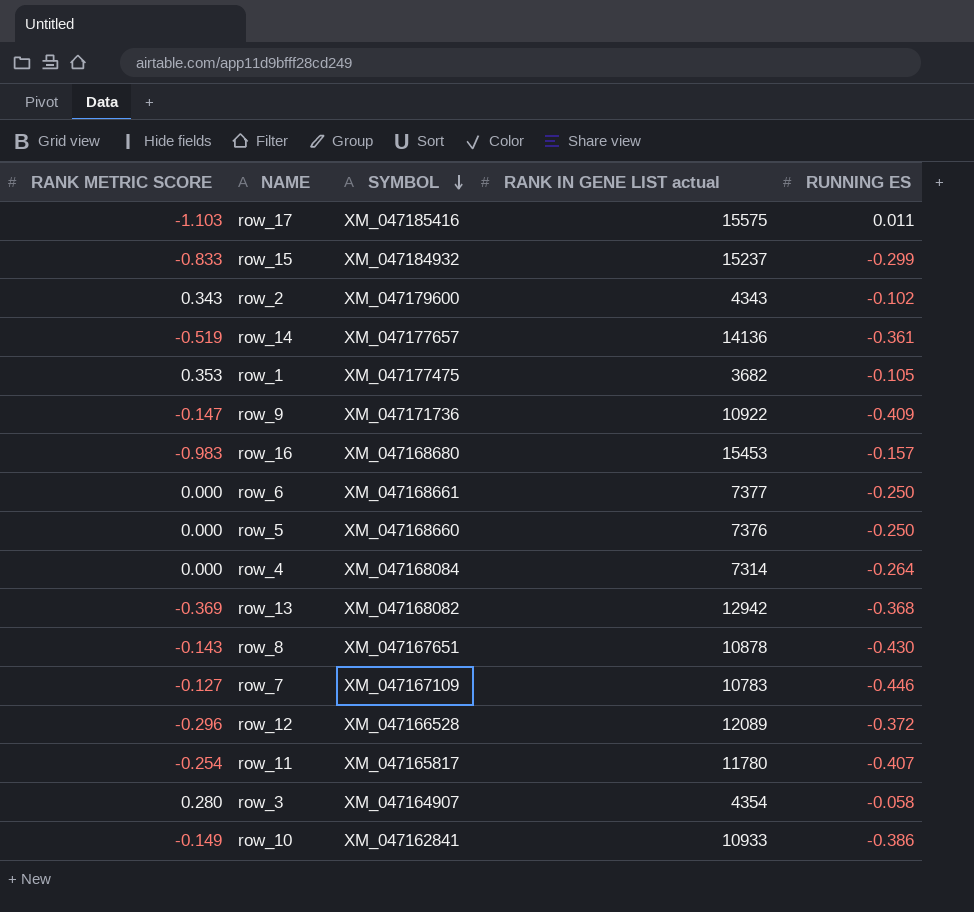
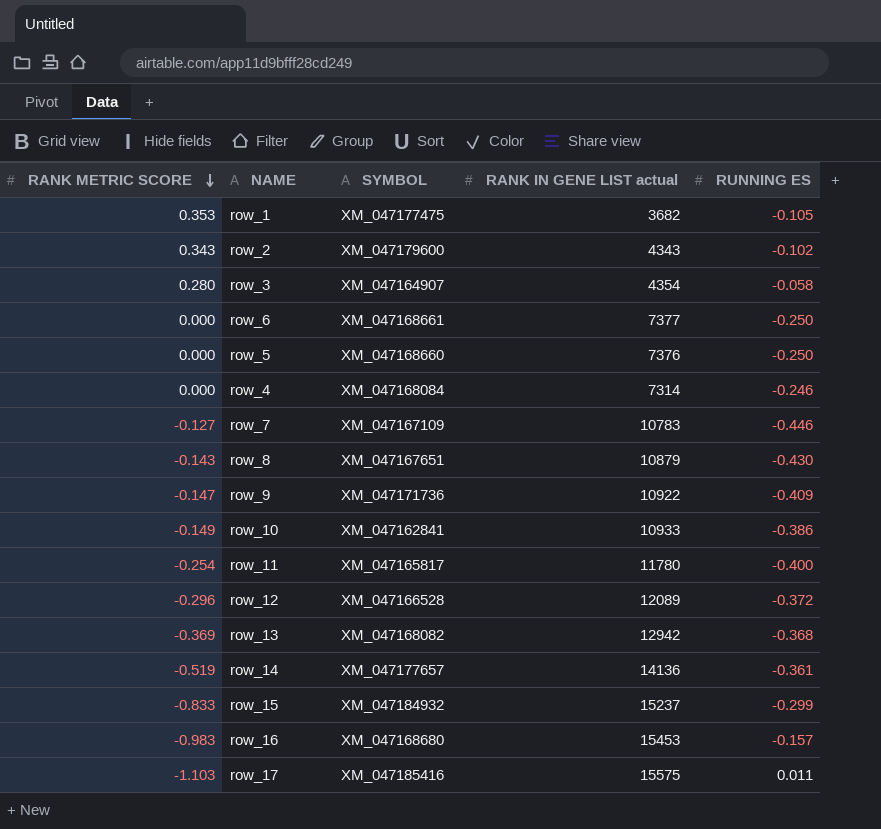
row order: SYMBOL descending -> RANK METRIC SCORE descending
row_4 | RUNNING ES: -0.264 -> -0.246
row_8 | RANK IN GENE LIST actual: 10878 -> 10879
row_11 | RUNNING ES: -0.407 -> -0.400

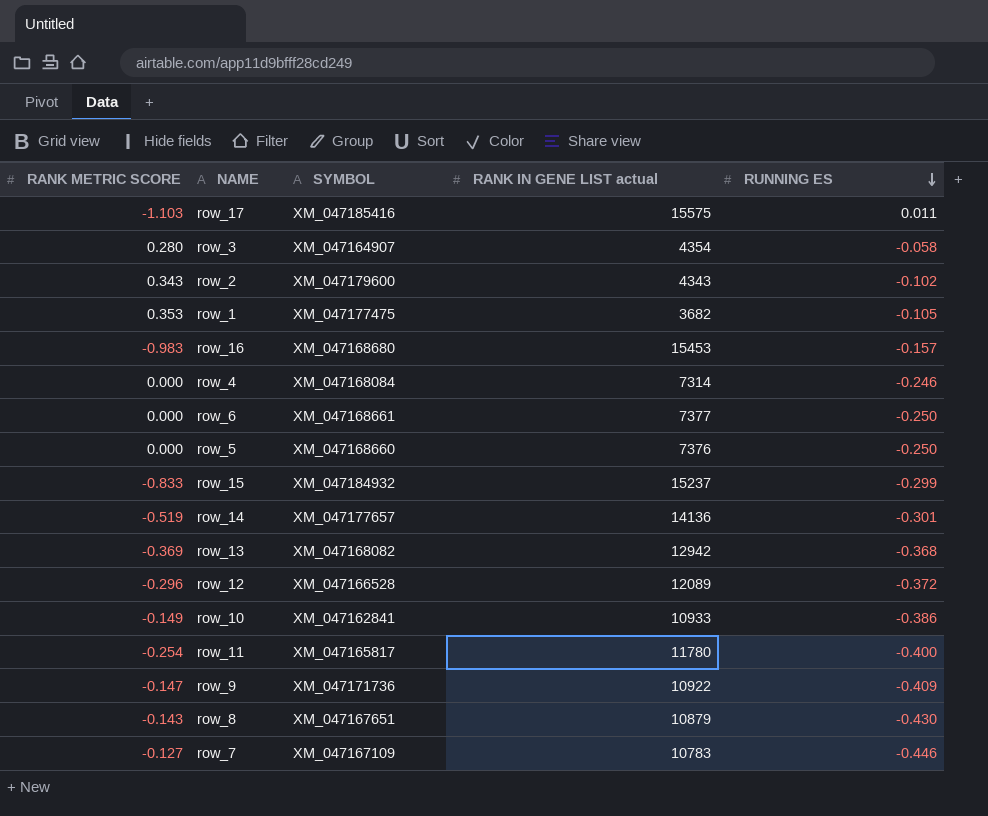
row order: RANK METRIC SCORE descending -> RUNNING ES descending
row_14 | RUNNING ES: -0.361 -> -0.301

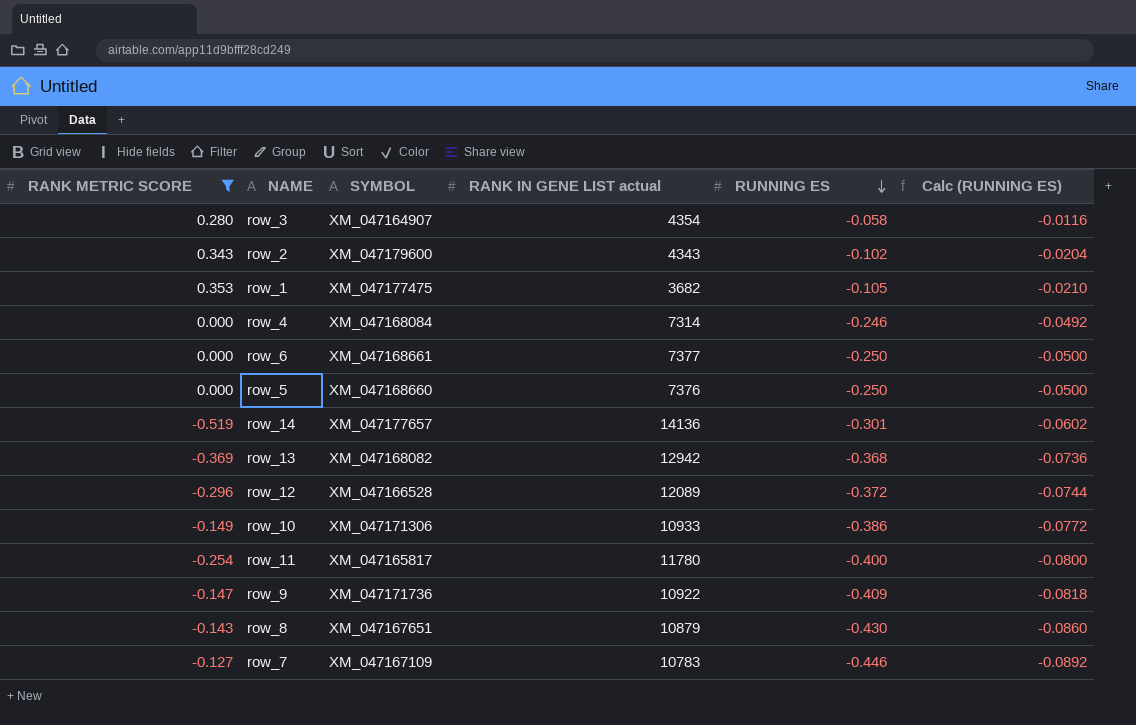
filter: none -> RANK METRIC SCORE >= -0.519
column Calc (RUNNING ES) | formula: none -> [RUNNING ES] * 0.2
row_10 | SYMBOL: XM_047162841 -> XM_047171306

